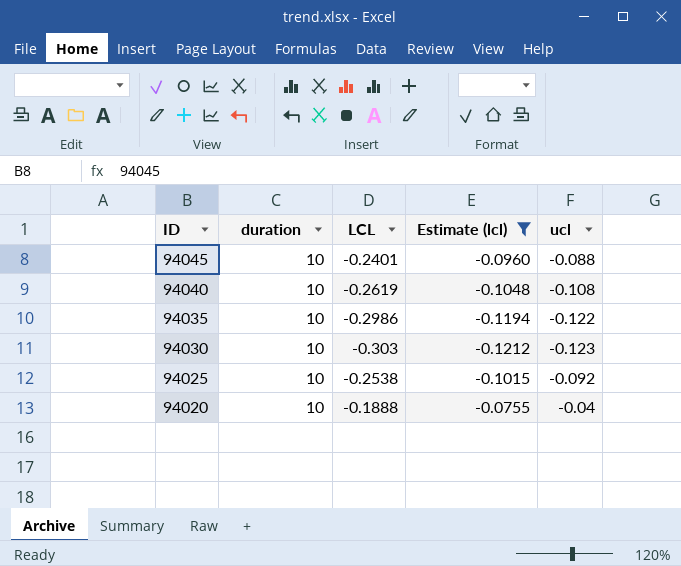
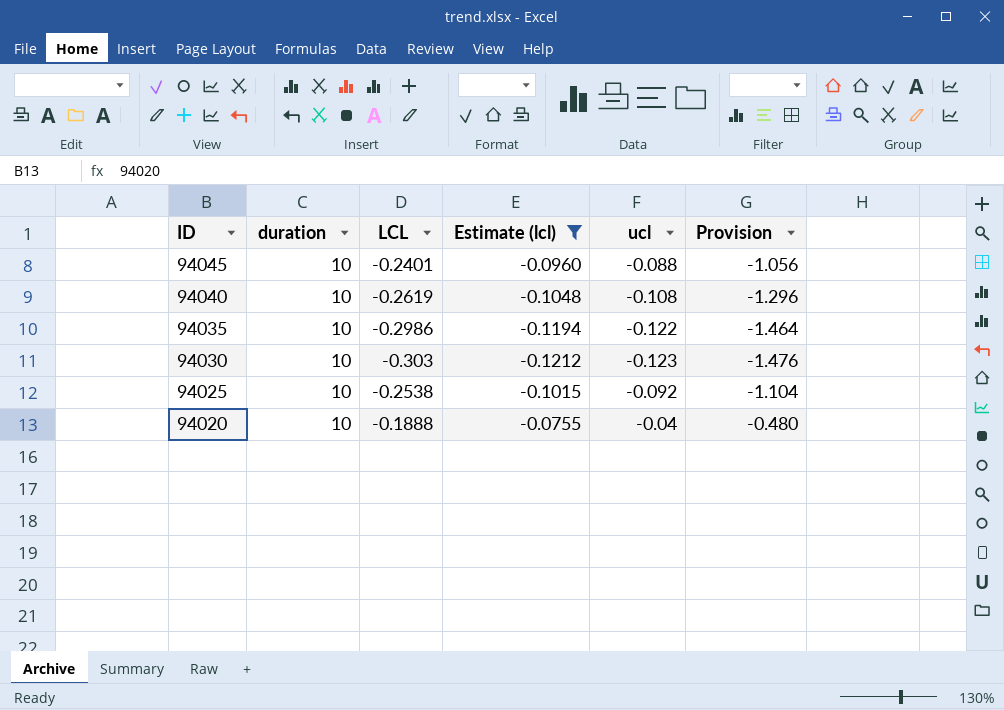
column Provision | formula: none -> [ucl] * 12

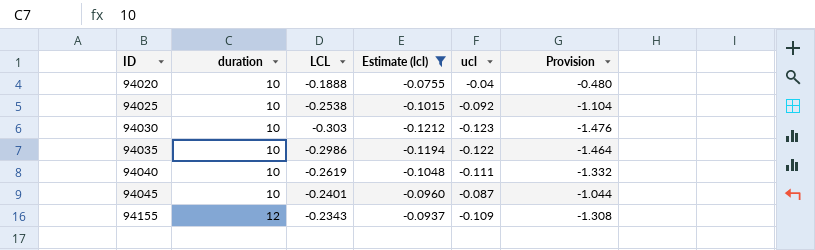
row order: ID descending -> ID ascending
94040 | ucl: -0.108 -> -0.111
94040 | Provision: -1.296 -> -1.332
94045 | ucl: -0.088 -> -0.087
94045 | Provision: -1.056 -> -1.044
row 94155: none -> 12 | -0.2343 | -0.0937 | -0.109 | -1.308

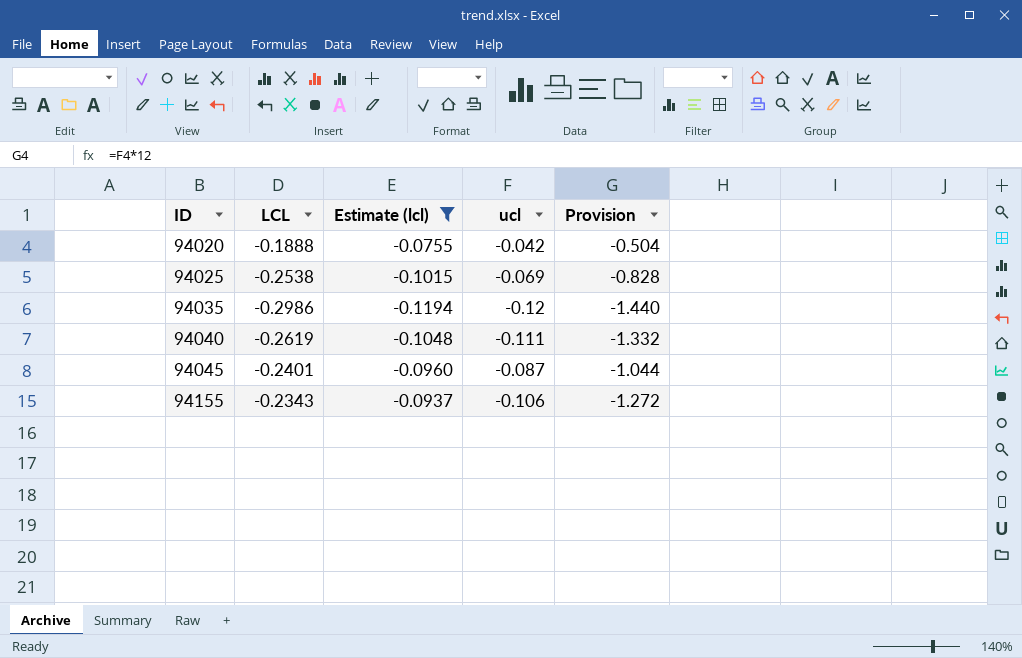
column duration | position: 2 -> none
row 94030: 10 | -0.303 | -0.1212 | -0.123 | -1.476 -> none
94020 | ucl: -0.04 -> -0.042
94020 | Provision: -0.480 -> -0.504
94025 | ucl: -0.092 -> -0.069
94025 | Provision: -1.104 -> -0.828
94035 | ucl: -0.122 -> -0.12
94035 | Provision: -1.464 -> -1.440
94155 | ucl: -0.109 -> -0.106
94155 | Provision: -1.308 -> -1.272

